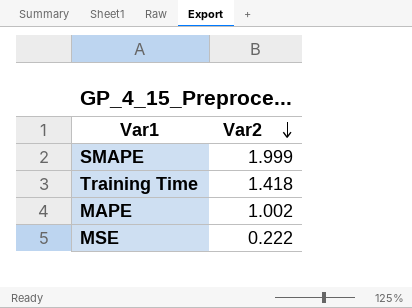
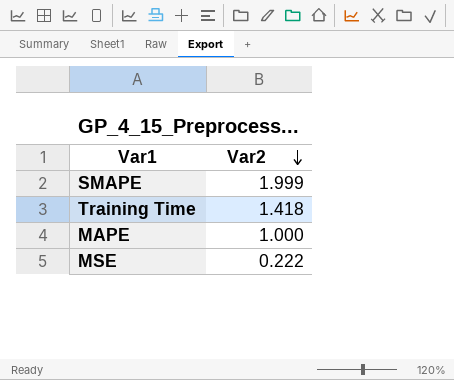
MAPE | Var2: 1.002 -> 1.000

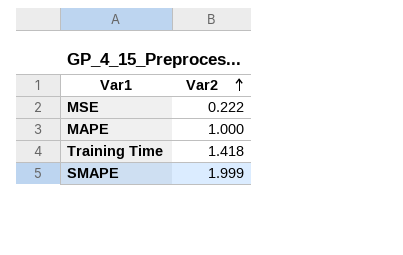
row order: Var2 descending -> Var2 ascending

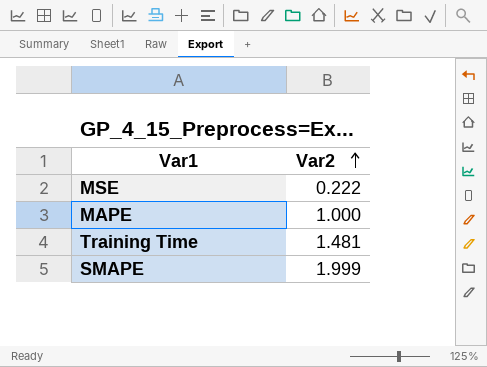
Training Time | Var2: 1.418 -> 1.481

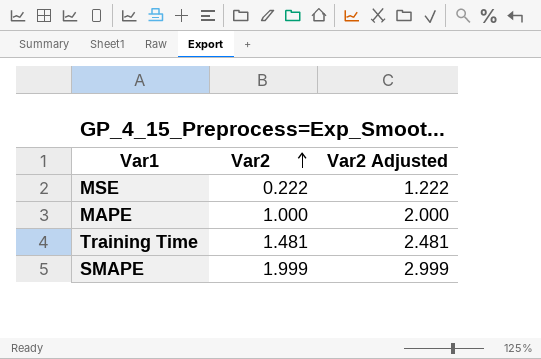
column Var2 Adjusted | formula: none -> [Var2] + 1

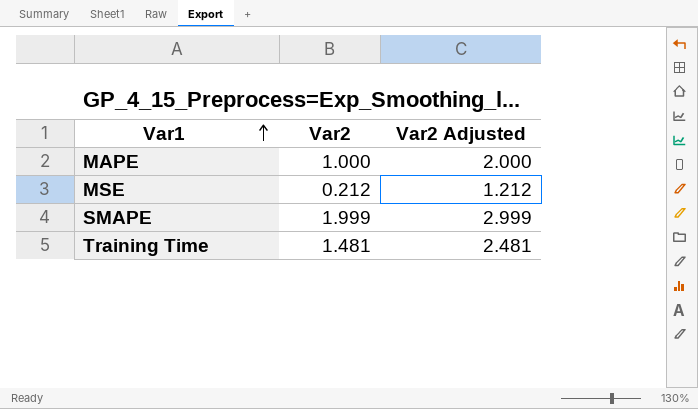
row order: Var2 ascending -> Var1 ascending
MSE | Var2: 0.222 -> 0.212
MSE | Var2 Adjusted: 1.222 -> 1.212

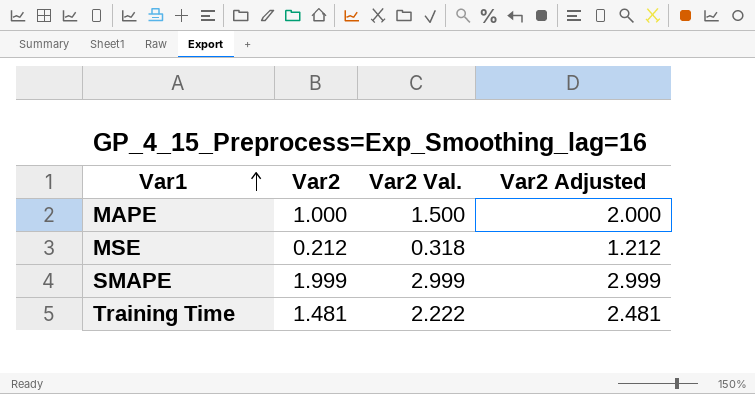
column Var2 Val. | formula: none -> [Var2] * 1.5

